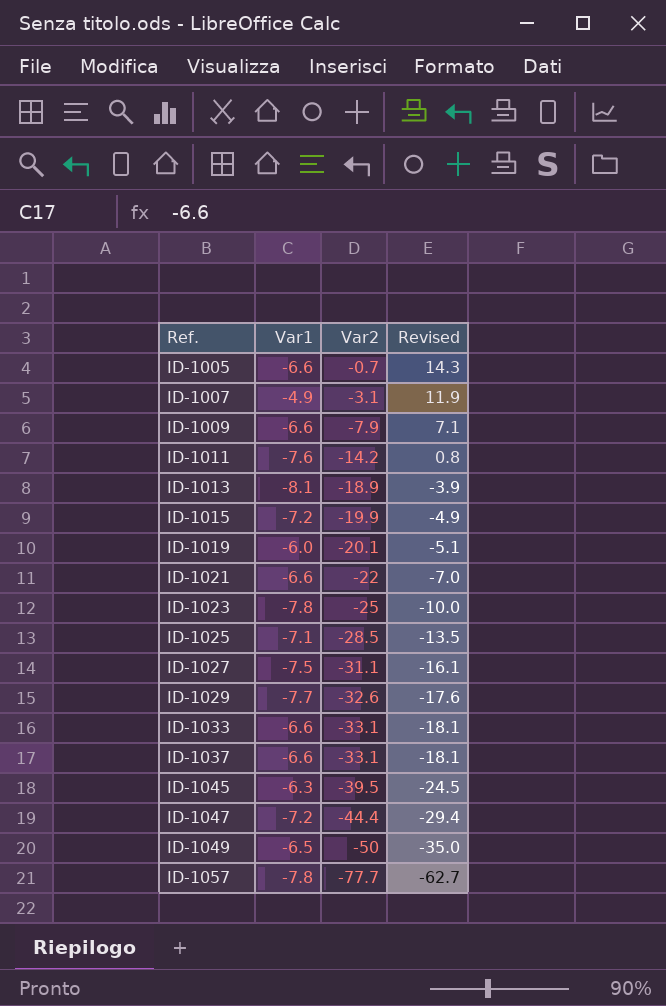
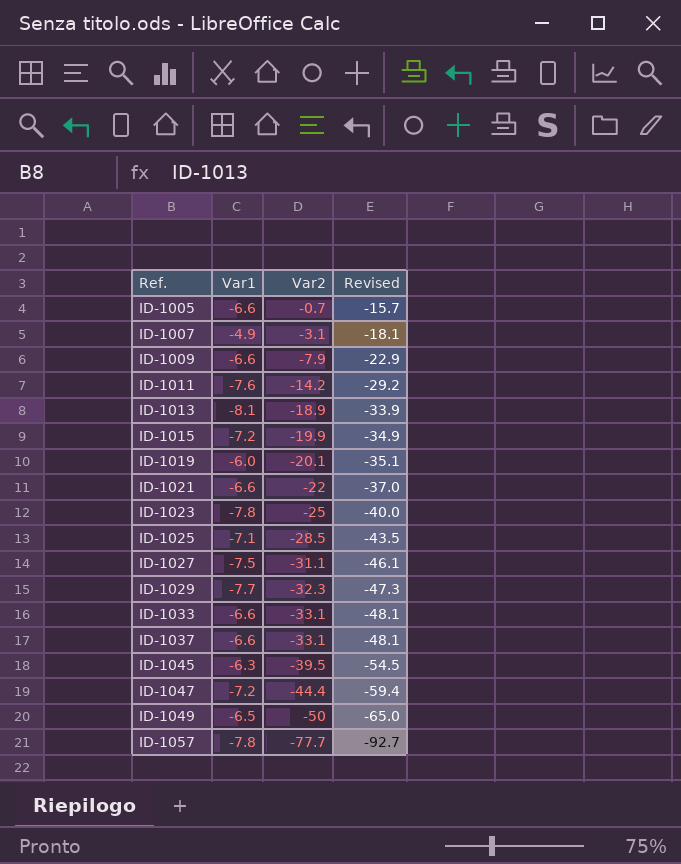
column Revised | formula: [Var2] + 15 -> [Var2] - 15
ID-1029 | Var2: -32.6 -> -32.3

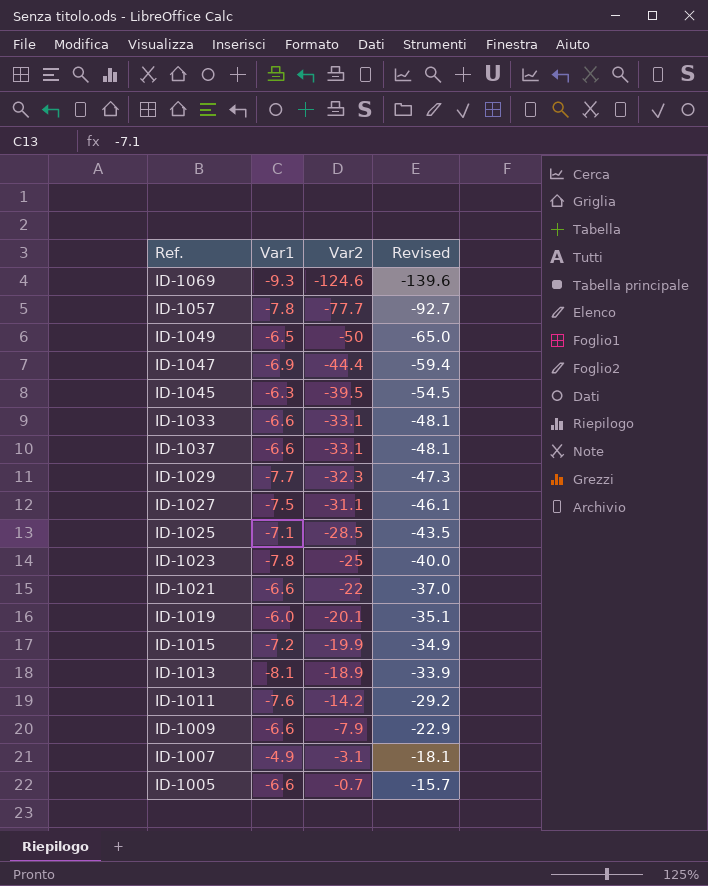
row order: Ref. ascending -> Var2 ascending
row ID-1069: none -> -9.3 | -124.6 | -139.6
ID-1047 | Var1: -7.2 -> -6.9

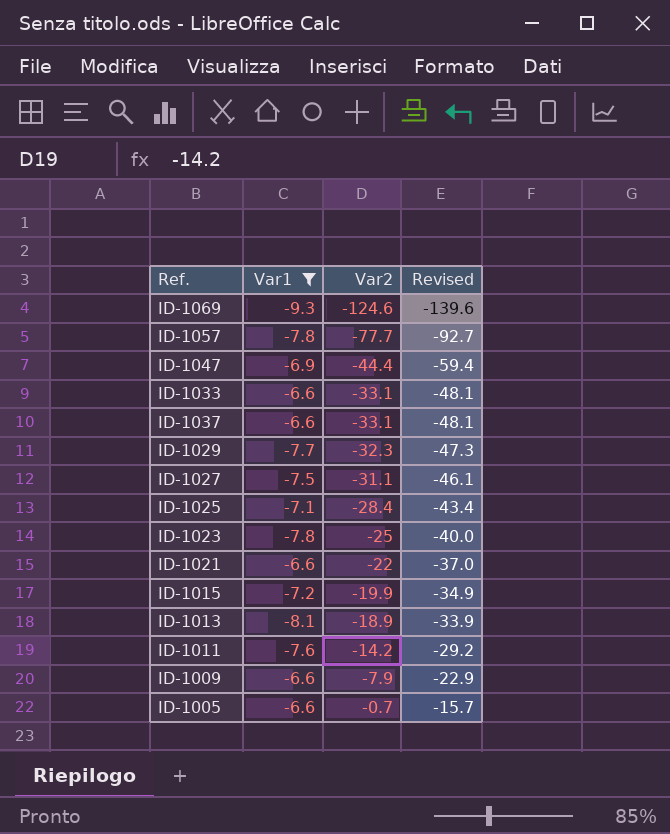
filter: none -> Var1 <= -6.6
ID-1025 | Var2: -28.5 -> -28.4
ID-1025 | Revised: -43.5 -> -43.4

